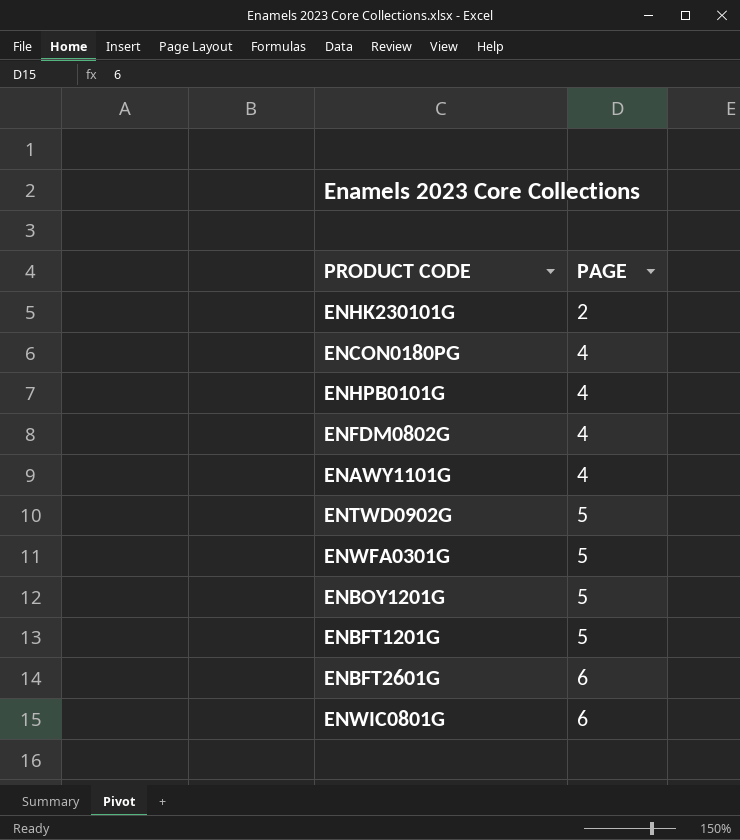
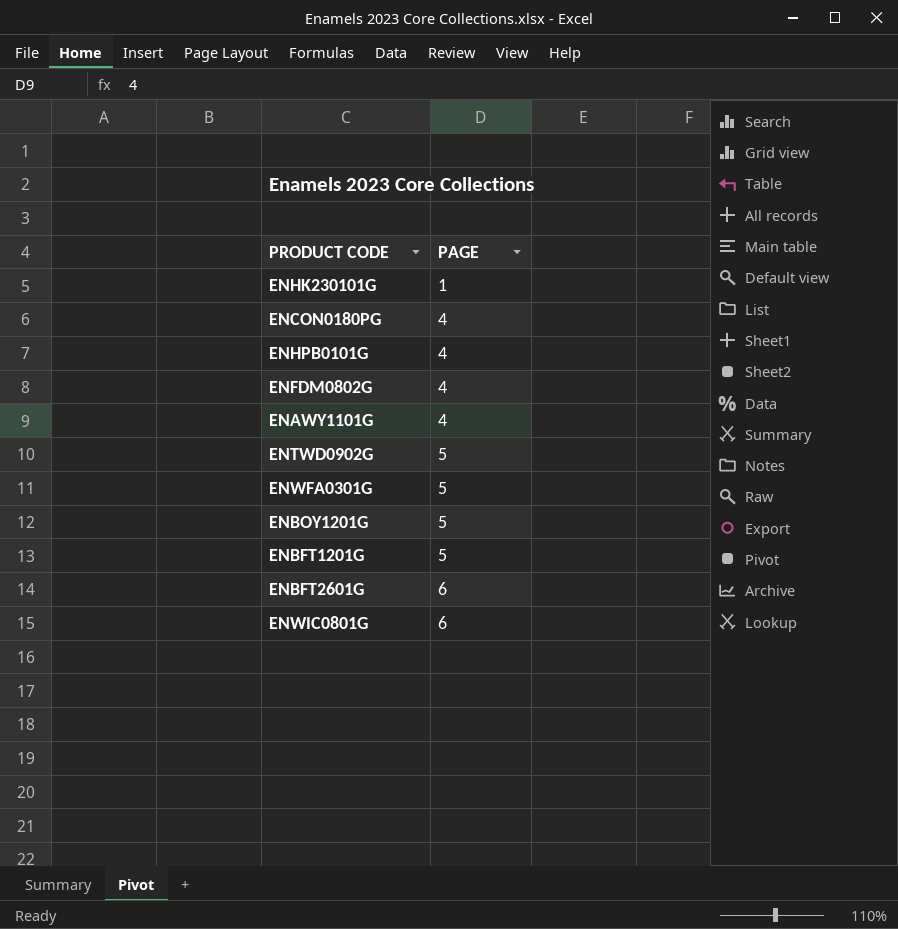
ENHK230101G | PAGE: 2 -> 1

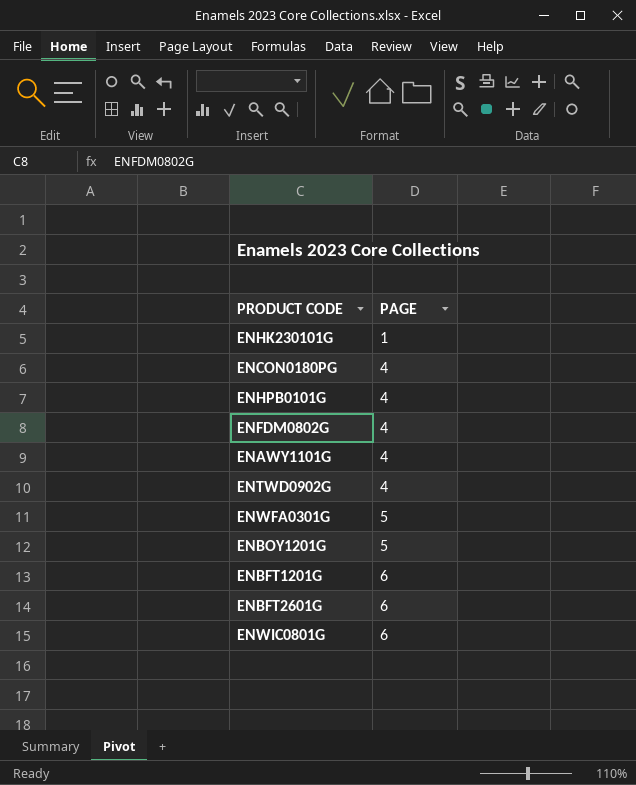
ENTWD0902G | PAGE: 5 -> 4
ENBFT1201G | PAGE: 5 -> 6

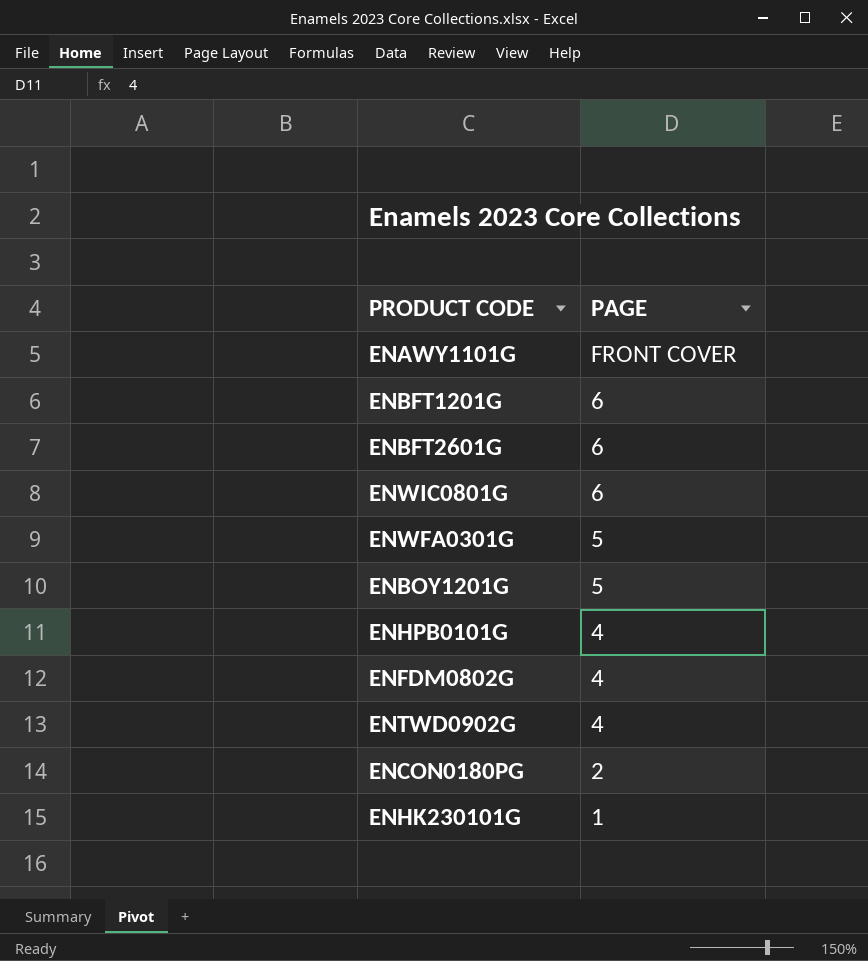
row order: PAGE ascending -> PAGE descending
ENAWY1101G | PAGE: 4 -> FRONT COVER
ENCON0180PG | PAGE: 4 -> 2

